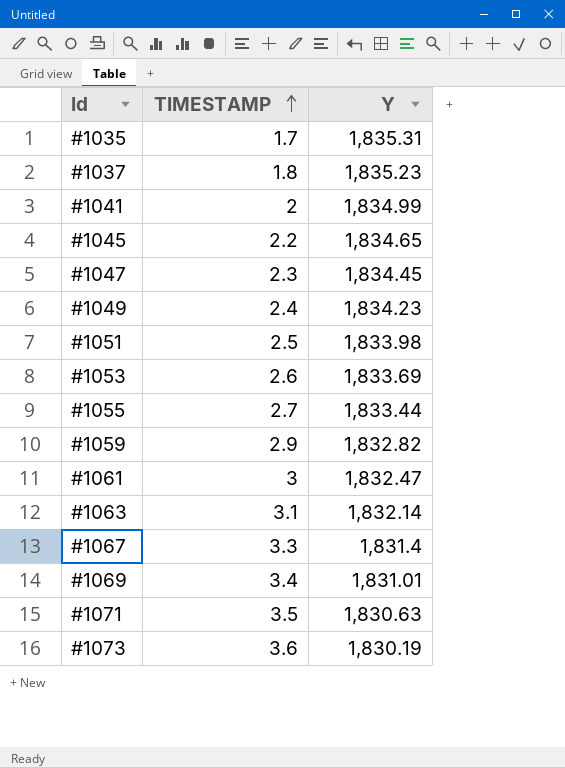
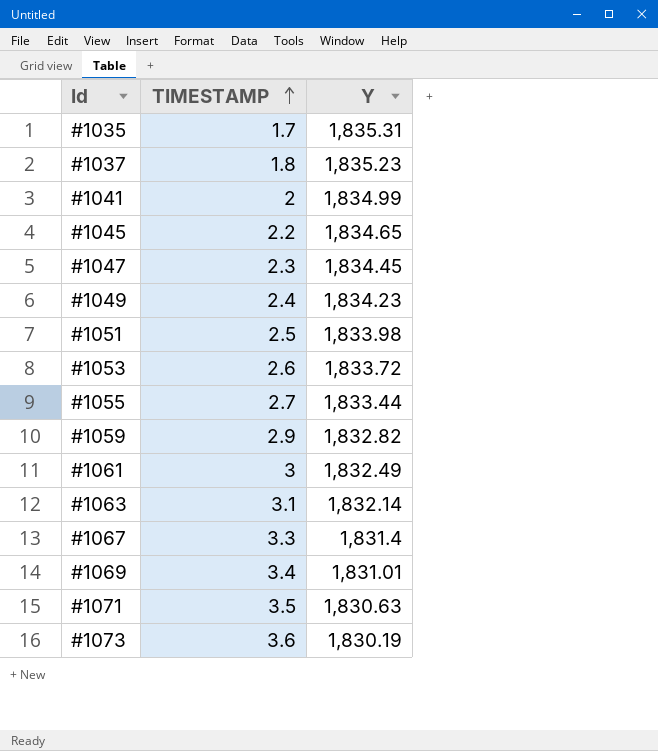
#1053 | Y: 1,833.69 -> 1,833.72
#1061 | Y: 1,832.47 -> 1,832.49

